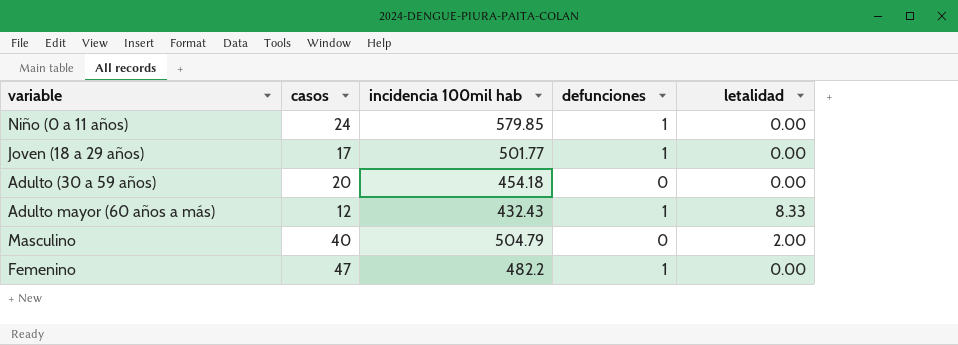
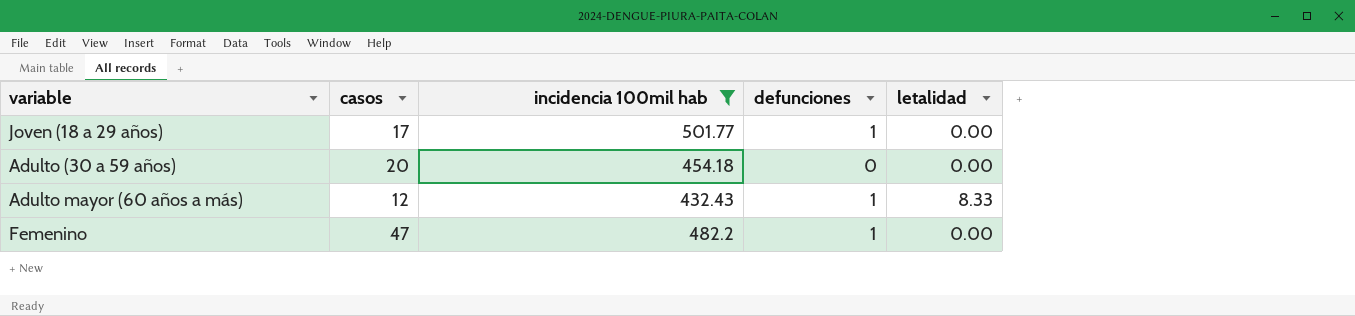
filter: none -> incidencia 100mil hab <= 501.77

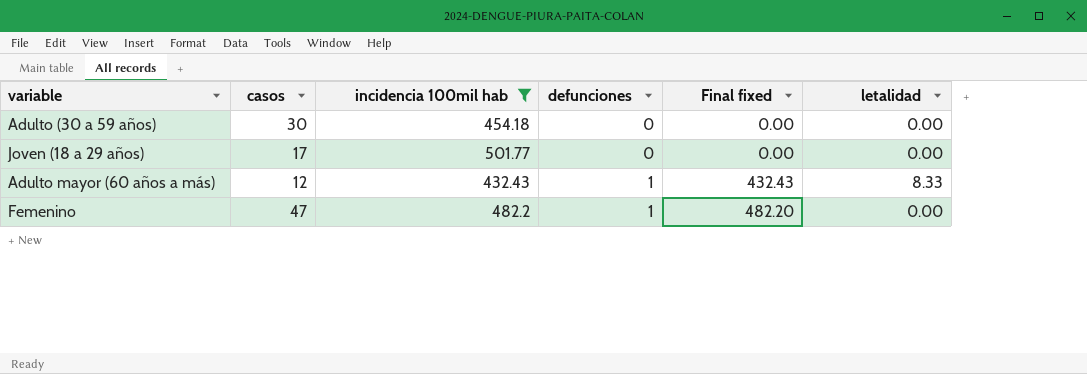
row order: none -> defunciones ascending
column Final fixed | formula: none -> [incidencia 100mil hab] * [defunciones]
Adulto (30 a 59 años) | casos: 20 -> 30
Joven (18 a 29 años) | defunciones: 1 -> 0

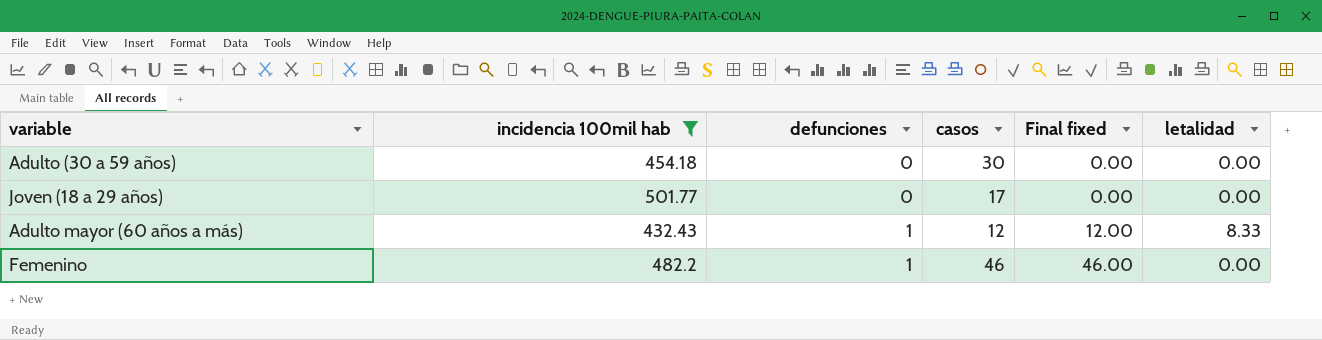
column casos | position: 2 -> 4
column Final fixed | formula: [incidencia 100mil hab] * [defunciones] -> [defunciones] * [casos]
Femenino | casos: 47 -> 46

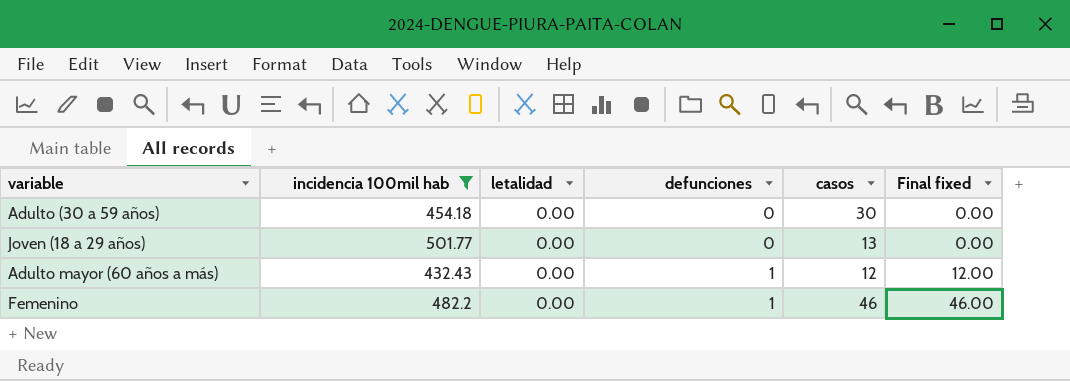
column letalidad | position: 6 -> 3
Joven (18 a 29 años) | casos: 17 -> 13
Adulto mayor (60 años a más) | letalidad: 8.33 -> 0.00

